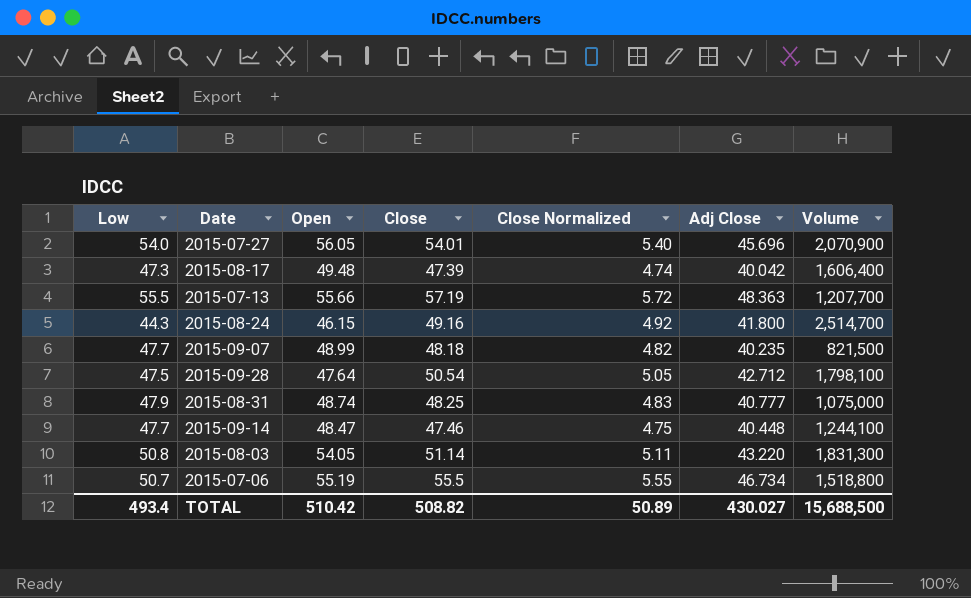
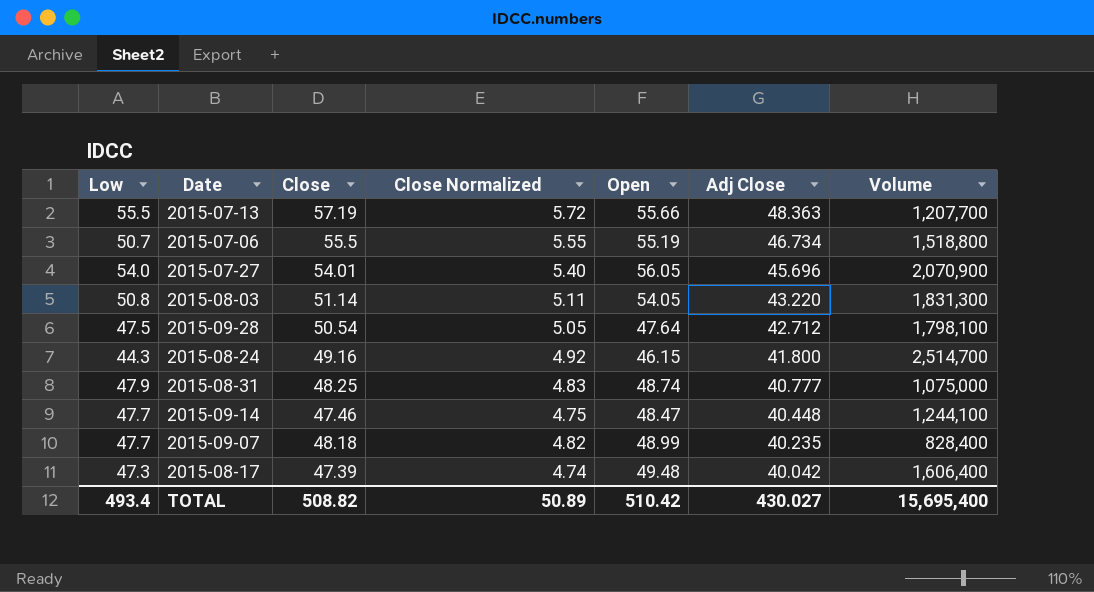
row order: none -> Adj Close descending
column Open | position: 3 -> 5
2015-09-07 | Volume: 821,500 -> 828,400
TOTAL | Volume: 15,688,500 -> 15,695,400

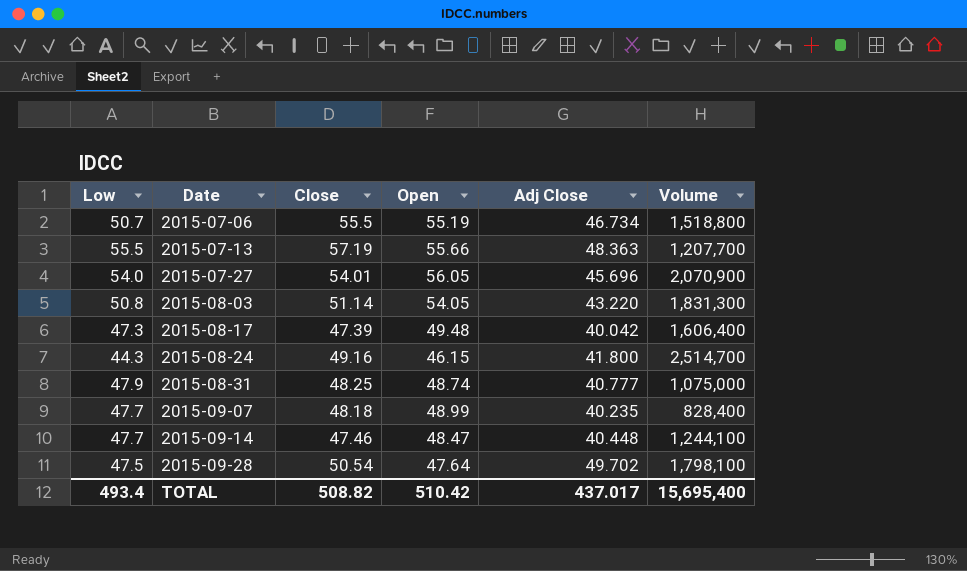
row order: Adj Close descending -> Date ascending
column Close Normalized | formula: [Close] * 0.1 -> none
2015-09-28 | Adj Close: 42.712 -> 49.702
TOTAL | Adj Close: 430.027 -> 437.017

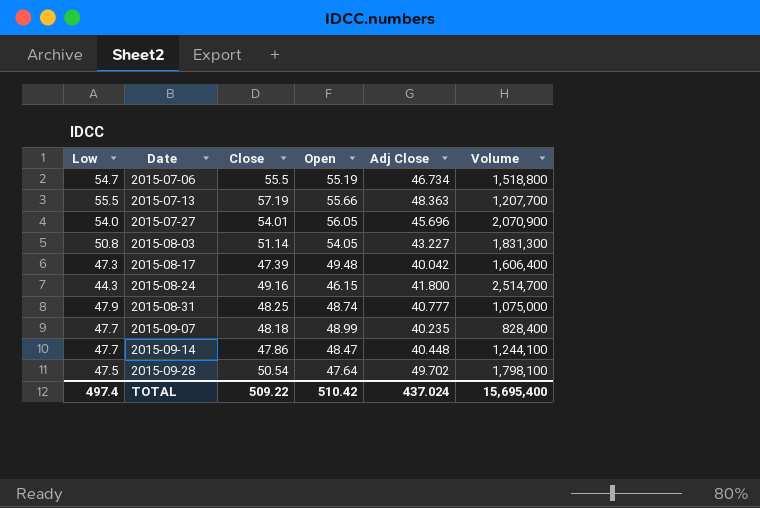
2015-07-06 | Low: 50.7 -> 54.7
2015-08-03 | Adj Close: 43.220 -> 43.227
2015-09-14 | Close: 47.46 -> 47.86
TOTAL | Low: 493.4 -> 497.4
TOTAL | Close: 508.82 -> 509.22
TOTAL | Adj Close: 437.017 -> 437.024

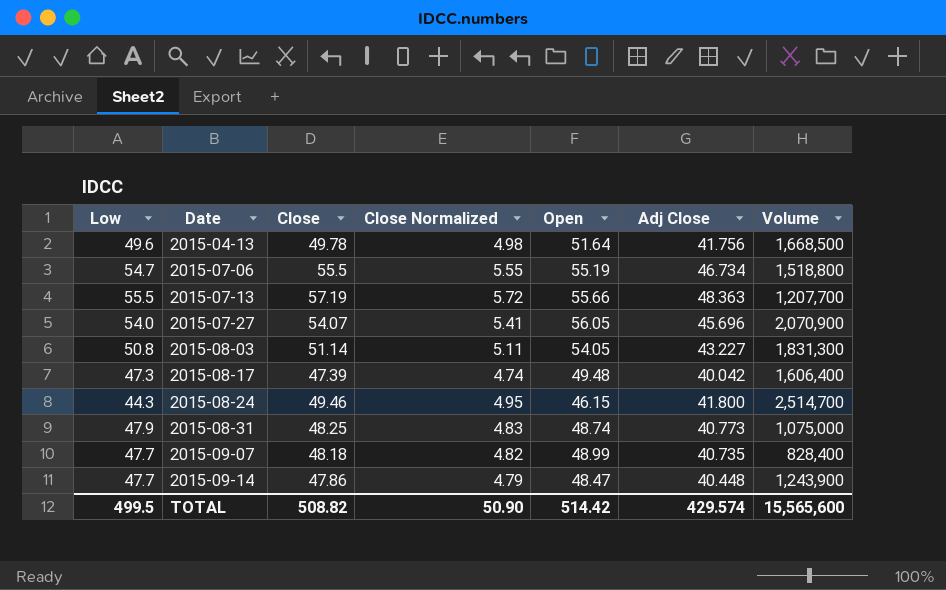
column Close Normalized | formula: none -> [Close] * 0.1
row 2015-09-28: 47.5 | 50.54 | 47.64 | 49.702 | 1,798,100 -> none
row 2015-04-13: none -> 49.6 | 49.78 | 4.98 | 51.64 | 41.756 | 1,668,500
2015-07-27 | Close: 54.01 -> 54.07
2015-08-24 | Close: 49.16 -> 49.46
2015-08-31 | Adj Close: 40.777 -> 40.773
2015-09-07 | Adj Close: 40.235 -> 40.735
2015-09-14 | Volume: 1,244,100 -> 1,243,900
TOTAL | Low: 497.4 -> 499.5
TOTAL | Close: 509.22 -> 508.82
TOTAL | Open: 510.42 -> 514.42
TOTAL | Adj Close: 437.024 -> 429.574
TOTAL | Volume: 15,695,400 -> 15,565,600

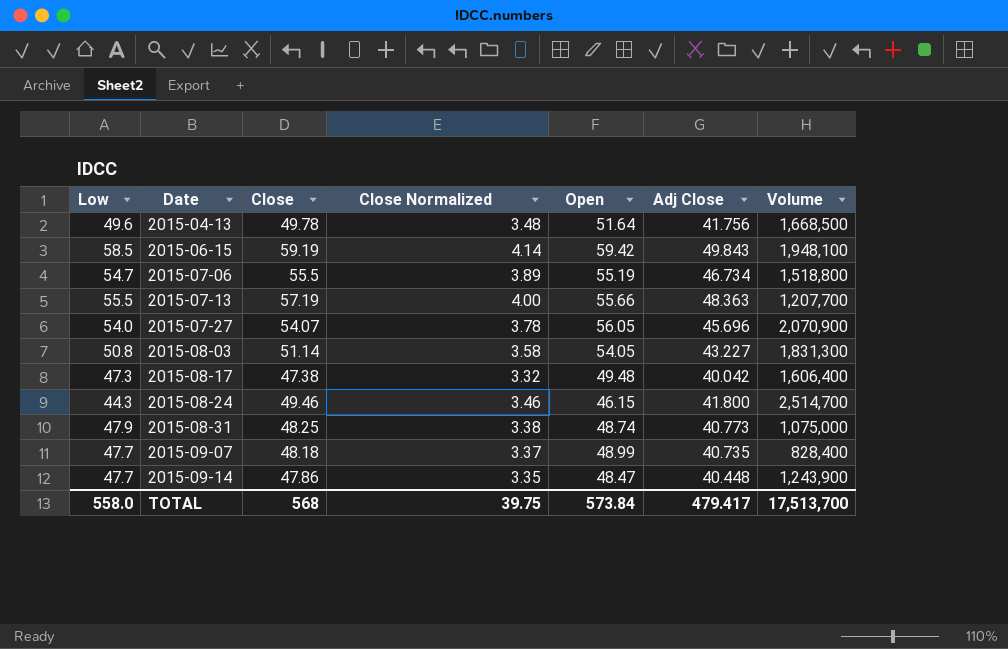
column Close Normalized | formula: [Close] * 0.1 -> [Close] * 0.07
row 2015-06-15: none -> 58.5 | 59.19 | 4.14 | 59.42 | 49.843 | 1,948,100
2015-08-17 | Close: 47.39 -> 47.38
TOTAL | Low: 499.5 -> 558.0
TOTAL | Close: 508.82 -> 568
TOTAL | Close Normalized: 50.90 -> 39.75
TOTAL | Open: 514.42 -> 573.84
TOTAL | Adj Close: 429.574 -> 479.417
TOTAL | Volume: 15,565,600 -> 17,513,700

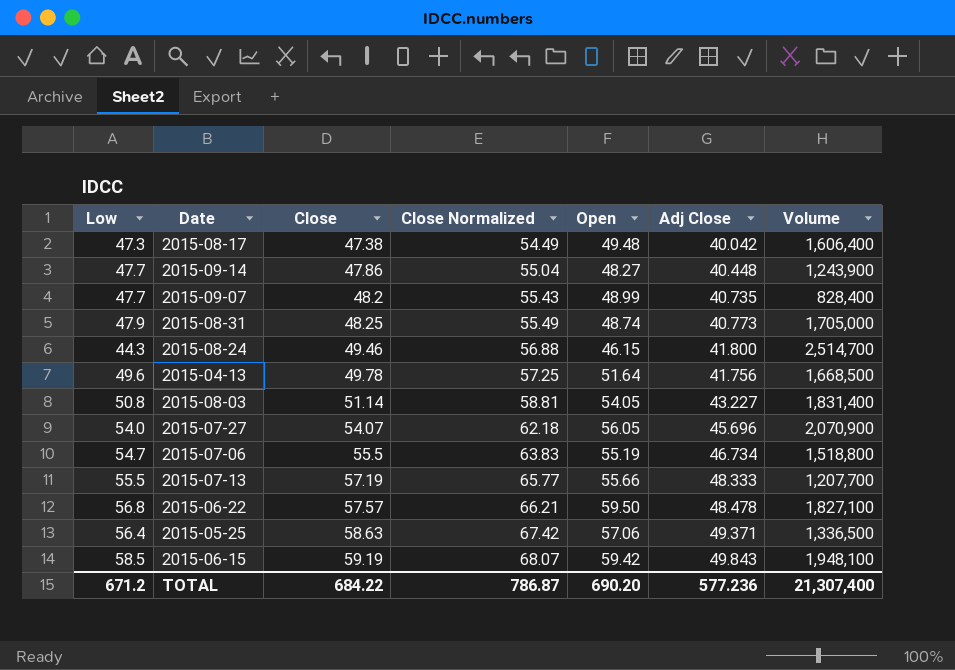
row order: Date ascending -> Close ascending
column Close Normalized | formula: [Close] * 0.07 -> [Close] * 1.15
2015-09-14 | Open: 48.47 -> 48.27
2015-09-07 | Close: 48.18 -> 48.2
2015-08-31 | Volume: 1,075,000 -> 1,705,000
2015-08-03 | Volume: 1,831,300 -> 1,831,400
2015-07-13 | Adj Close: 48.363 -> 48.333
row 2015-06-22: none -> 56.8 | 57.57 | 66.21 | 59.50 | 48.478 | 1,827,100
row 2015-05-25: none -> 56.4 | 58.63 | 67.42 | 57.06 | 49.371 | 1,336,500
TOTAL | Low: 558.0 -> 671.2
TOTAL | Close: 568 -> 684.22
TOTAL | Close Normalized: 39.75 -> 786.87
TOTAL | Open: 573.84 -> 690.20
TOTAL | Adj Close: 479.417 -> 577.236
TOTAL | Volume: 17,513,700 -> 21,307,400

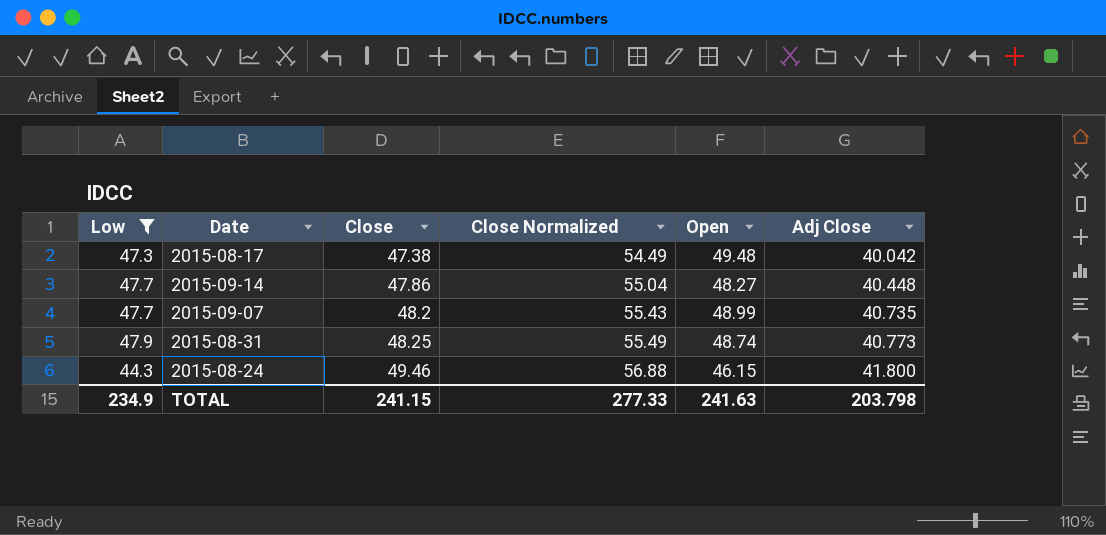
filter: none -> Low <= 47.9
column Volume | position: 7 -> none
TOTAL | Low: 671.2 -> 234.9
TOTAL | Close: 684.22 -> 241.15
TOTAL | Close Normalized: 786.87 -> 277.33
TOTAL | Open: 690.20 -> 241.63
TOTAL | Adj Close: 577.236 -> 203.798

